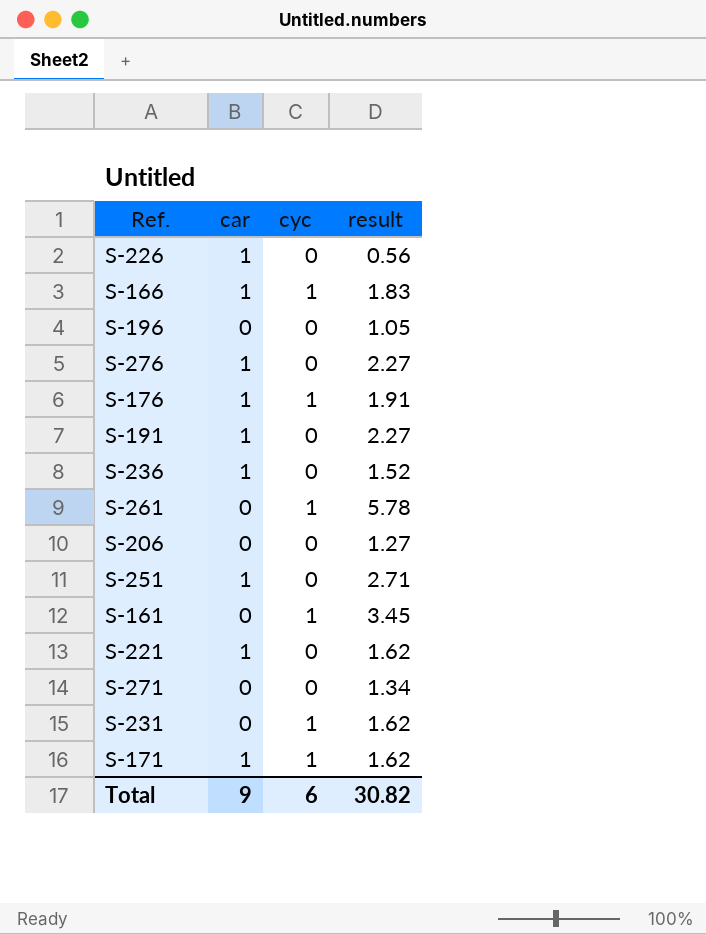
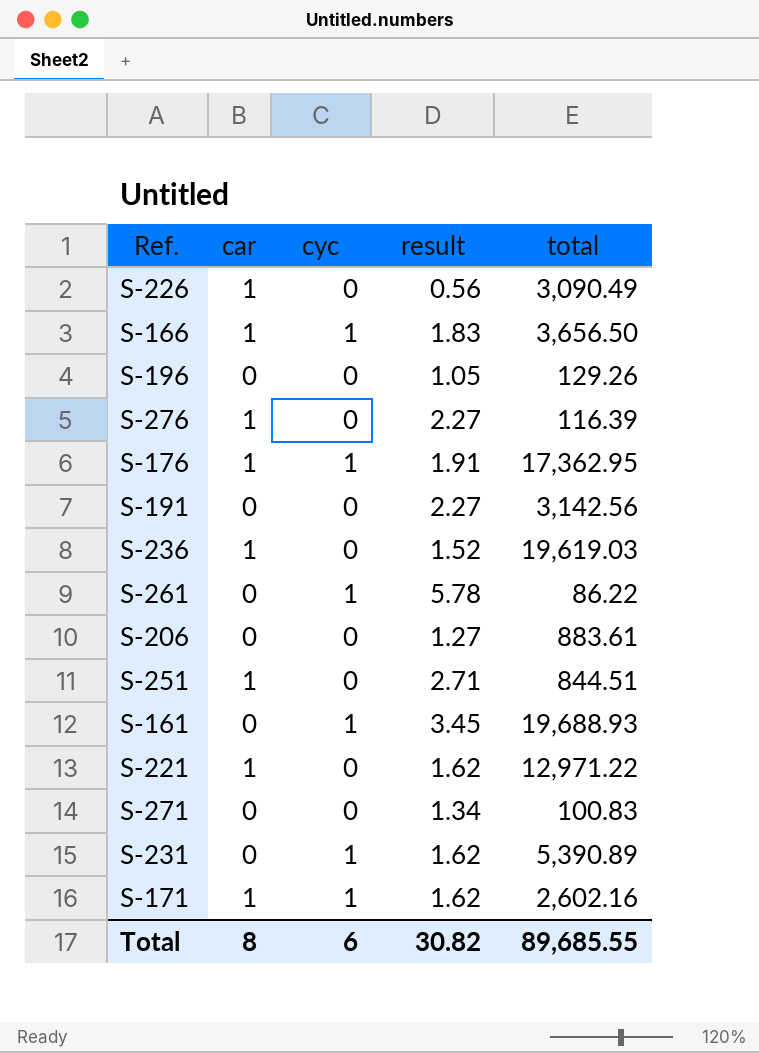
column total | position: none -> 5
S-191 | car: 1 -> 0
Total | car: 9 -> 8

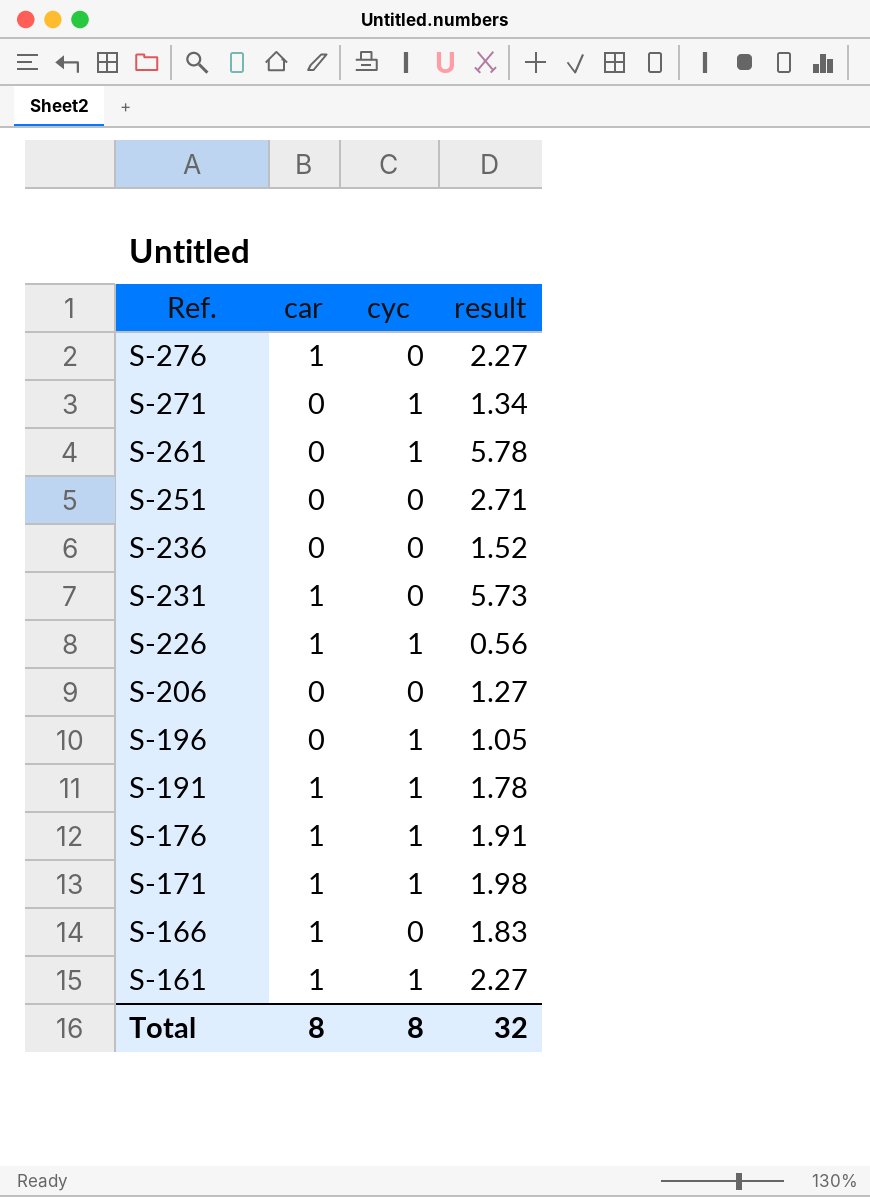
row order: none -> Ref. descending
column total | position: 5 -> none
row S-221: 1 | 0 | 1.62 | 12,971.22 -> none
S-271 | cyc: 0 -> 1
S-251 | car: 1 -> 0
S-236 | car: 1 -> 0
S-231 | car: 0 -> 1
S-231 | cyc: 1 -> 0
S-231 | result: 1.62 -> 5.73
S-226 | cyc: 0 -> 1
S-196 | cyc: 0 -> 1
S-191 | car: 0 -> 1
S-191 | cyc: 0 -> 1
S-191 | result: 2.27 -> 1.78
S-171 | result: 1.62 -> 1.98
S-166 | cyc: 1 -> 0
S-161 | car: 0 -> 1
S-161 | result: 3.45 -> 2.27
Total | cyc: 6 -> 8
Total | result: 30.82 -> 32

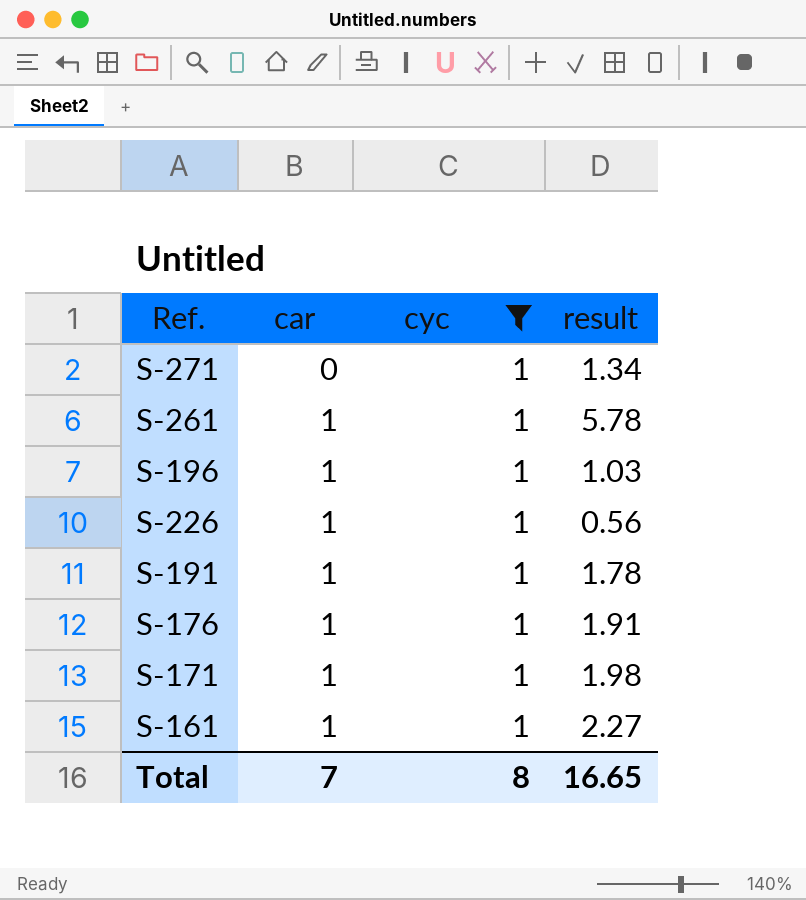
filter: none -> cyc = 1
row order: Ref. descending -> car ascending
S-261 | car: 0 -> 1
S-196 | car: 0 -> 1
S-196 | result: 1.05 -> 1.03
Total | car: 8 -> 7
Total | result: 32 -> 16.65

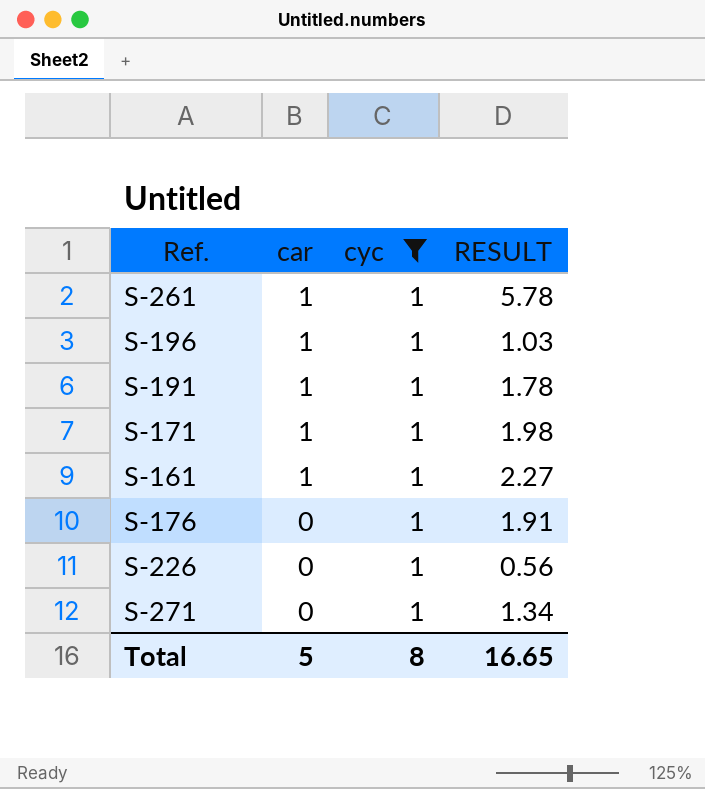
row order: car ascending -> car descending
column name: result -> RESULT
S-176 | car: 1 -> 0
S-226 | car: 1 -> 0
Total | car: 7 -> 5

